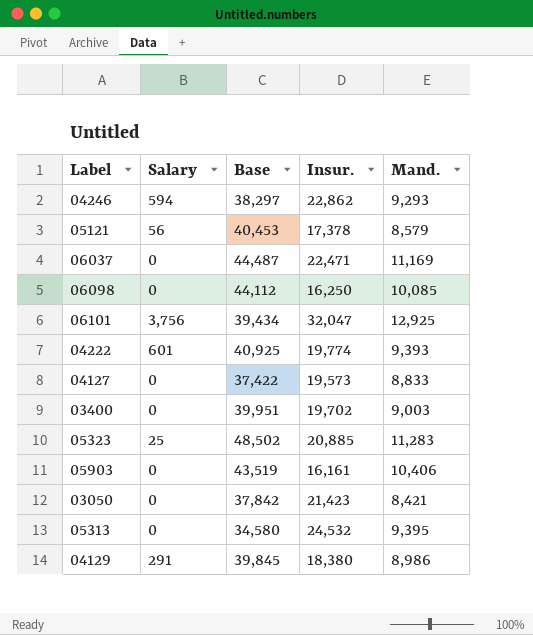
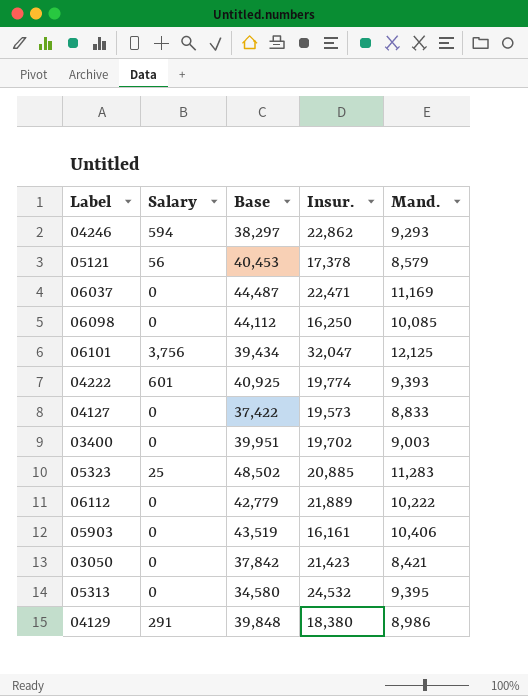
06101 | Mand.: 12,925 -> 12,125
row 06112: none -> 0 | 42,779 | 21,889 | 10,222
04129 | Base: 39,845 -> 39,848

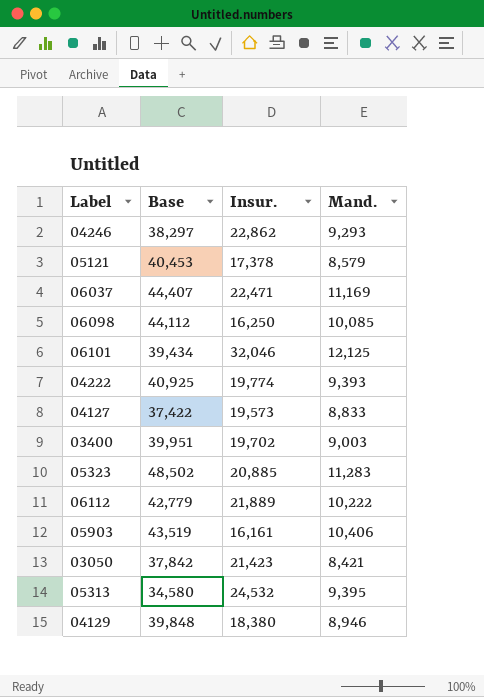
column Salary | position: 2 -> none
06037 | Base: 44,487 -> 44,407
06101 | Insur.: 32,047 -> 32,046
04129 | Mand.: 8,986 -> 8,946

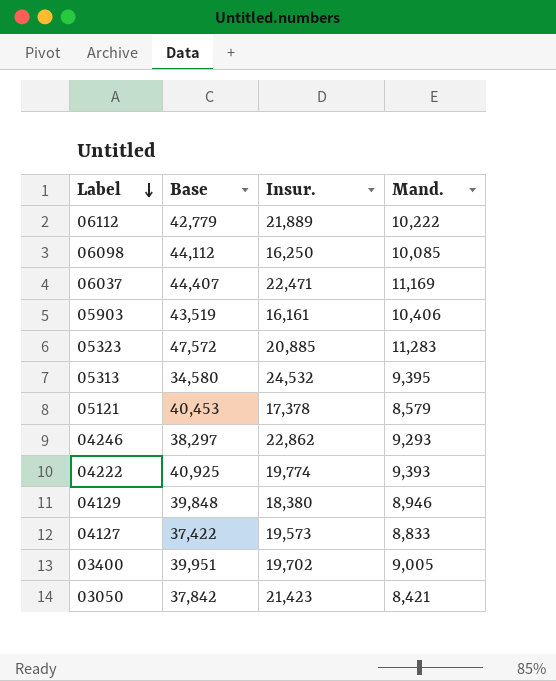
row order: none -> Label descending
row 06101: 39,434 | 32,046 | 12,125 -> none
05323 | Base: 48,502 -> 47,572
03400 | Mand.: 9,003 -> 9,005

